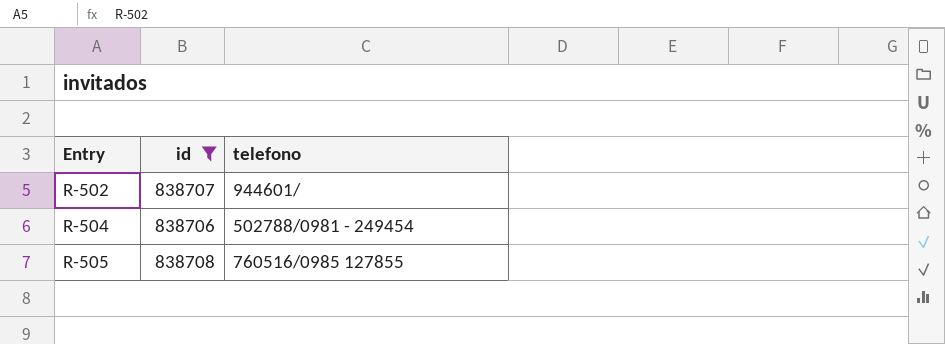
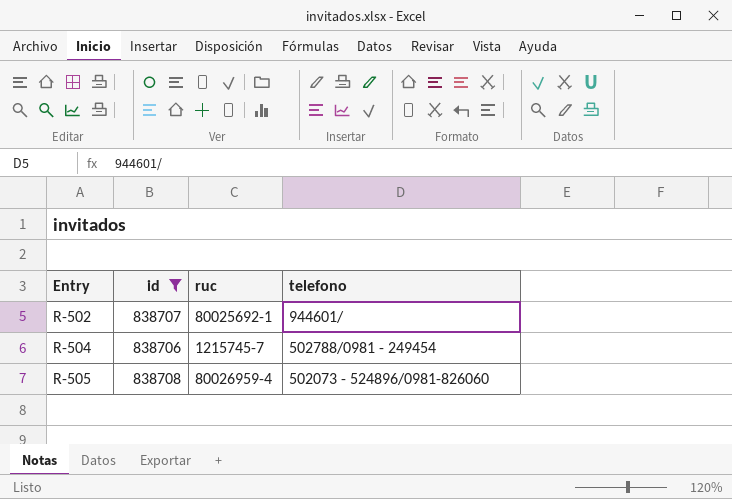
column ruc | position: none -> 3
R-505 | telefono: 760516/0985 127855 -> 502073 - 524896/0981-826060

